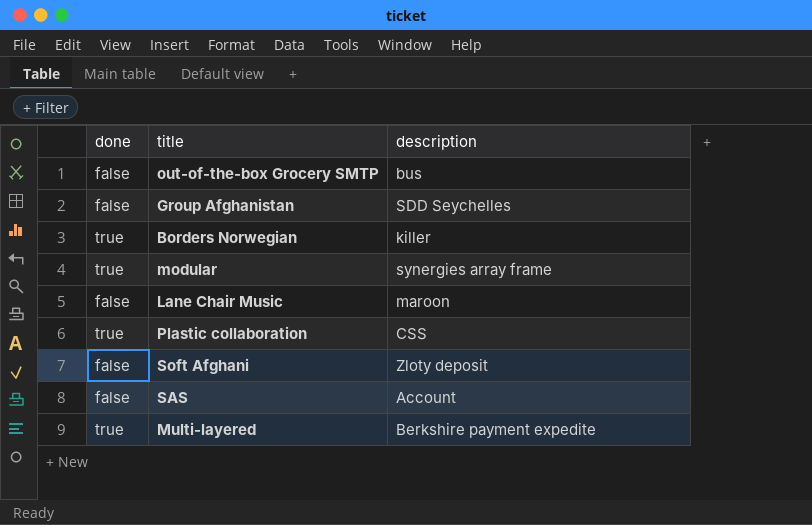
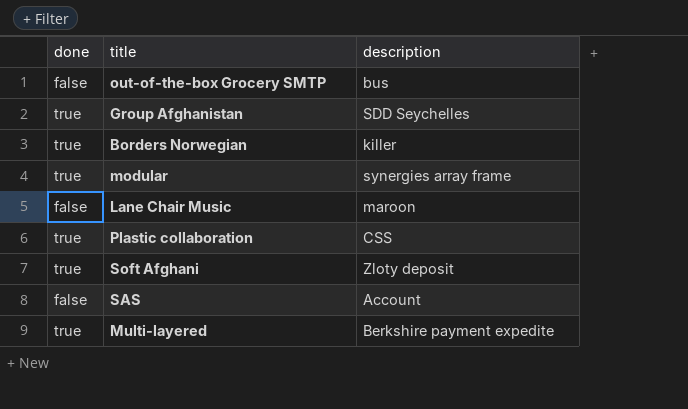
Group Afghanistan | done: false -> true
Soft Afghani | done: false -> true

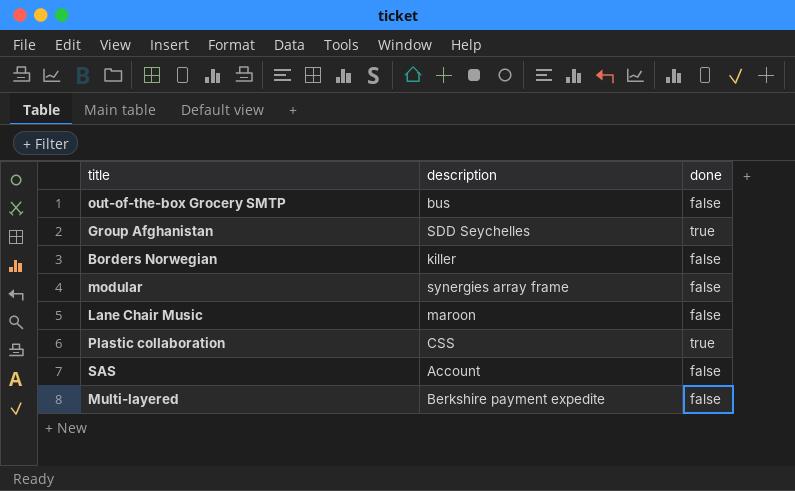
column done | position: 1 -> 3
row Soft Afghani: true | Zloty deposit -> none
Borders Norwegian | done: true -> false
modular | done: true -> false
Multi-layered | done: true -> false

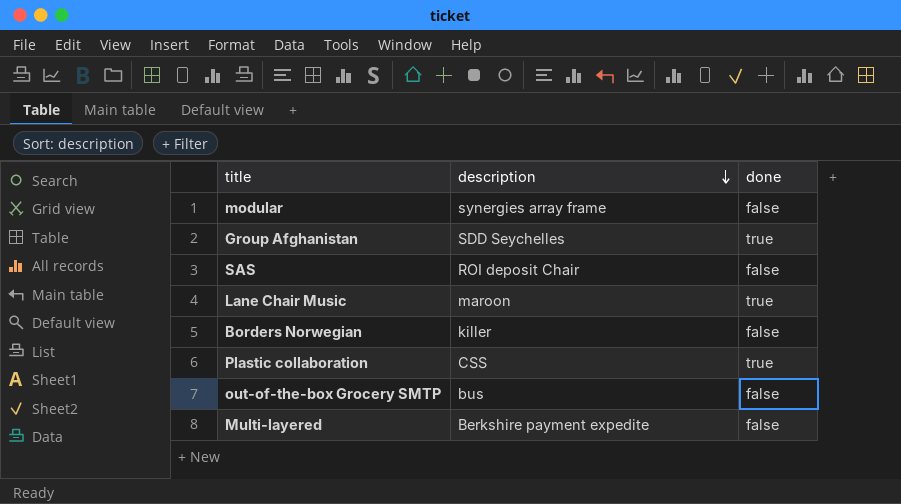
row order: none -> description descending
SAS | description: Account -> ROI deposit Chair
Lane Chair Music | done: false -> true

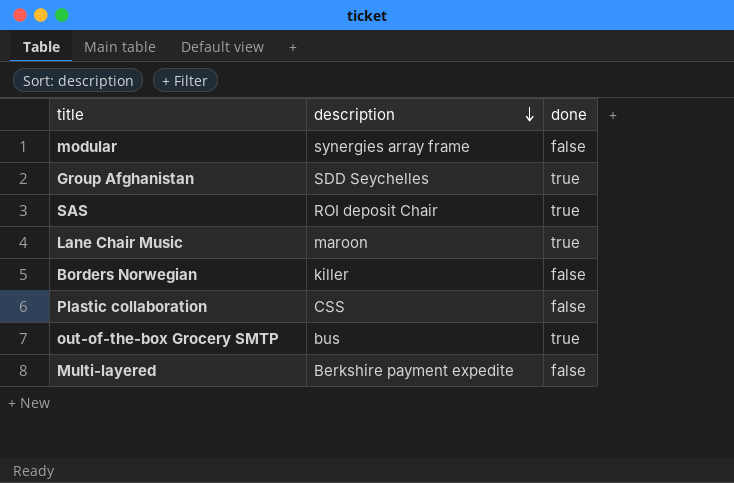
SAS | done: false -> true
Plastic collaboration | done: true -> false
out-of-the-box Grocery SMTP | done: false -> true

